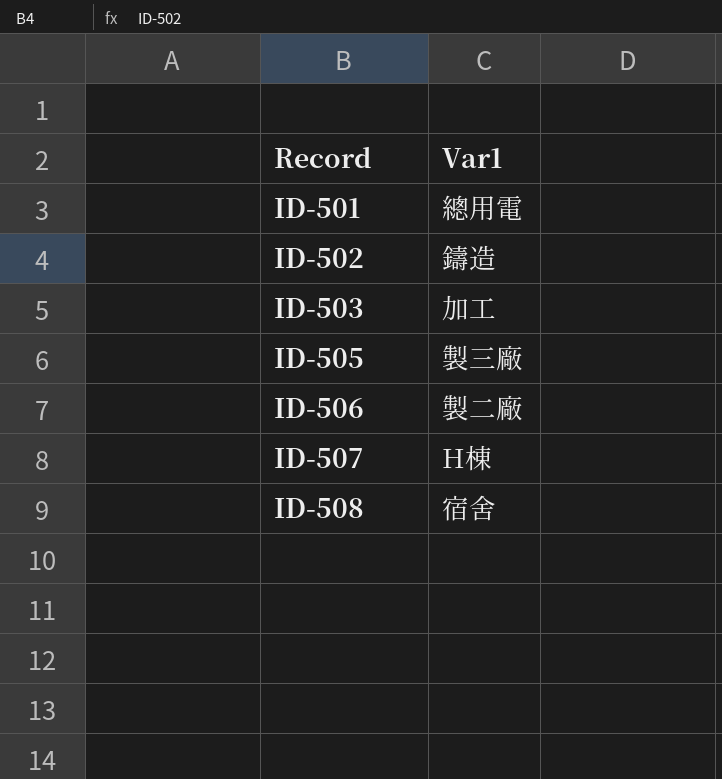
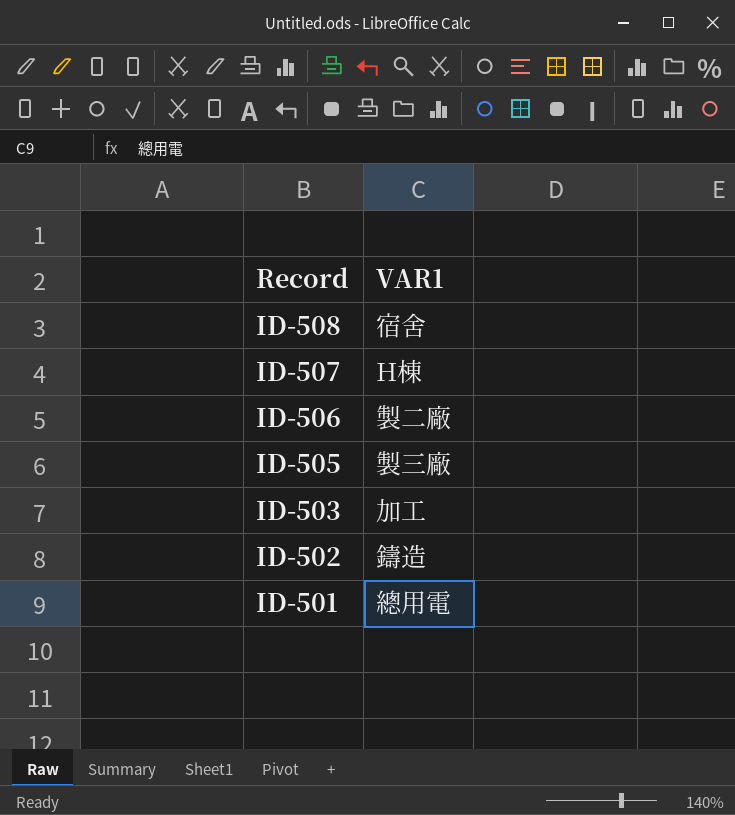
row order: Record ascending -> Record descending
column name: Var1 -> VAR1

